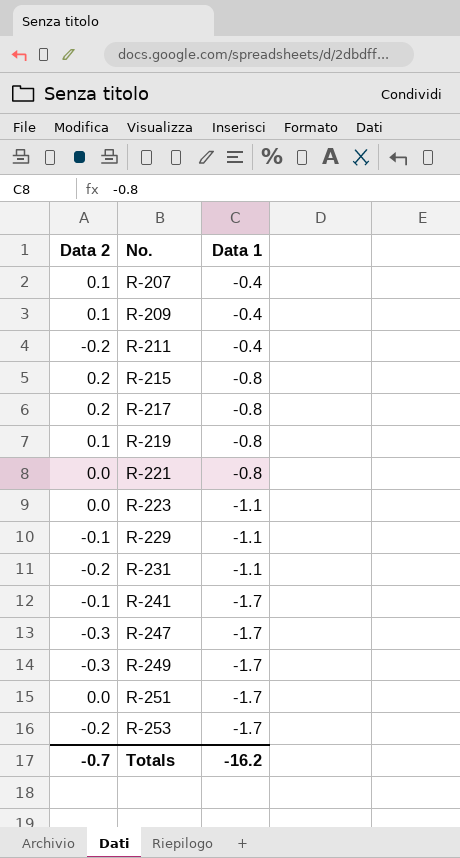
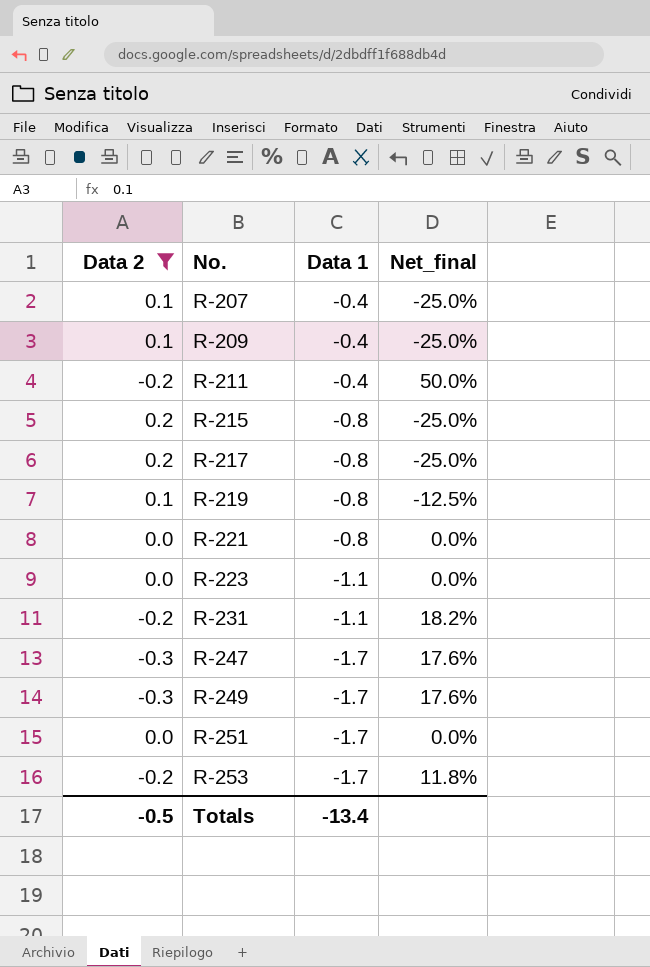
filter: none -> Data 2 != -0.1
column Net_final | formula: none -> [Data 2] / [Data 1]
Totals | Data 2: -0.7 -> -0.5
Totals | Data 1: -16.2 -> -13.4

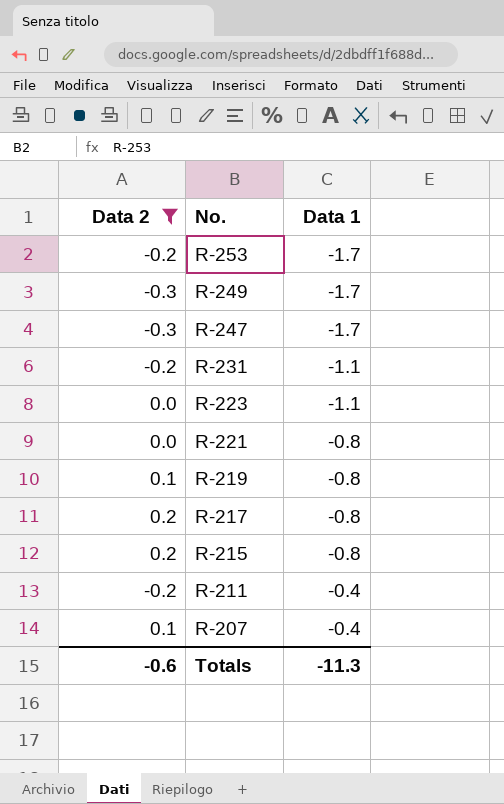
row order: No. ascending -> No. descending
column Net_final | formula: [Data 2] / [Data 1] -> none
row R-209: 0.1 | -0.4 | -25.0% -> none
row R-251: 0.0 | -1.7 | 0.0% -> none
Totals | Data 2: -0.5 -> -0.6
Totals | Data 1: -13.4 -> -11.3

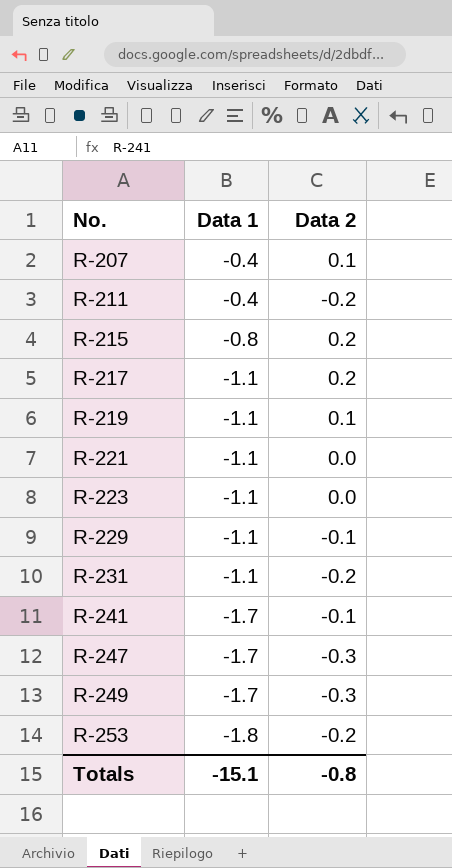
filter: Data 2 != -0.1 -> none
row order: No. descending -> No. ascending
column Data 2 | position: 1 -> 3
R-217 | Data 1: -0.8 -> -1.1
R-219 | Data 1: -0.8 -> -1.1
R-221 | Data 1: -0.8 -> -1.1
R-253 | Data 1: -1.7 -> -1.8
Totals | Data 1: -11.3 -> -15.1
Totals | Data 2: -0.6 -> -0.8

